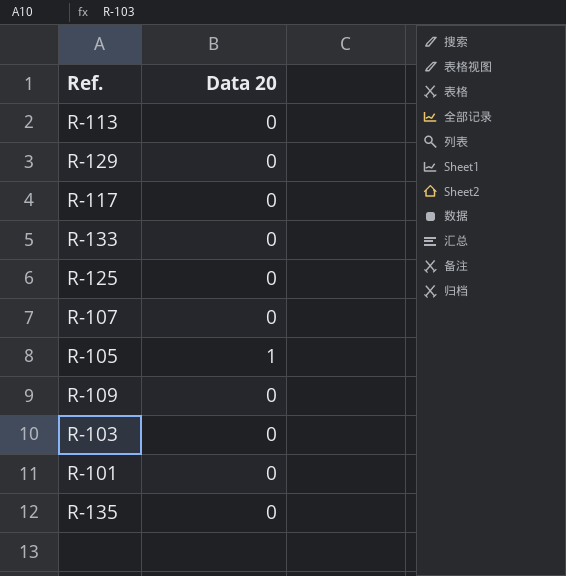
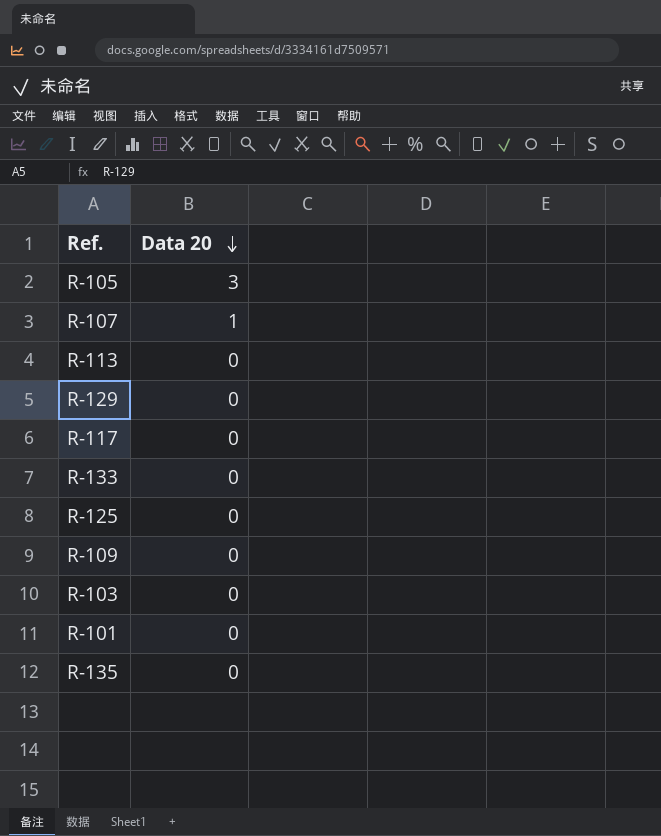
row order: none -> Data 20 descending
R-105 | Data 20: 1 -> 3
R-107 | Data 20: 0 -> 1

